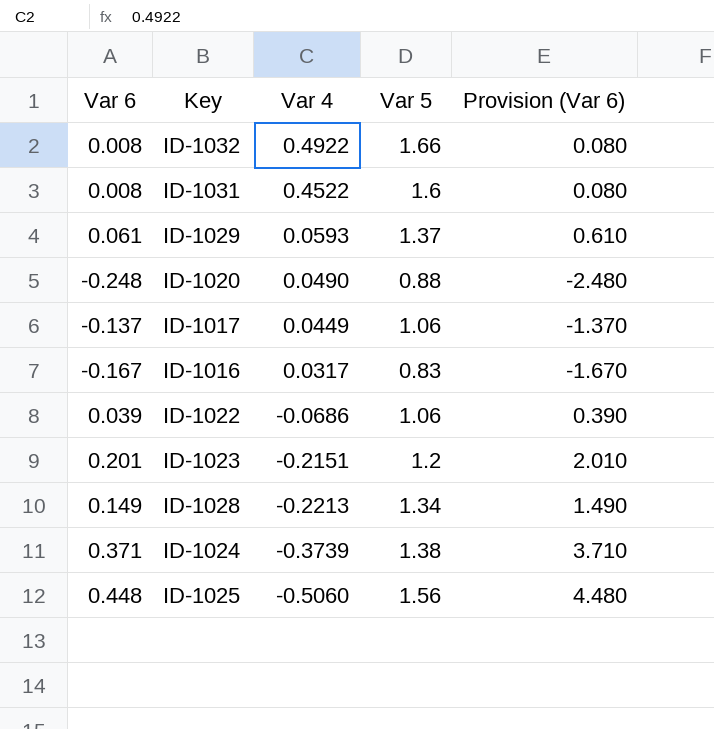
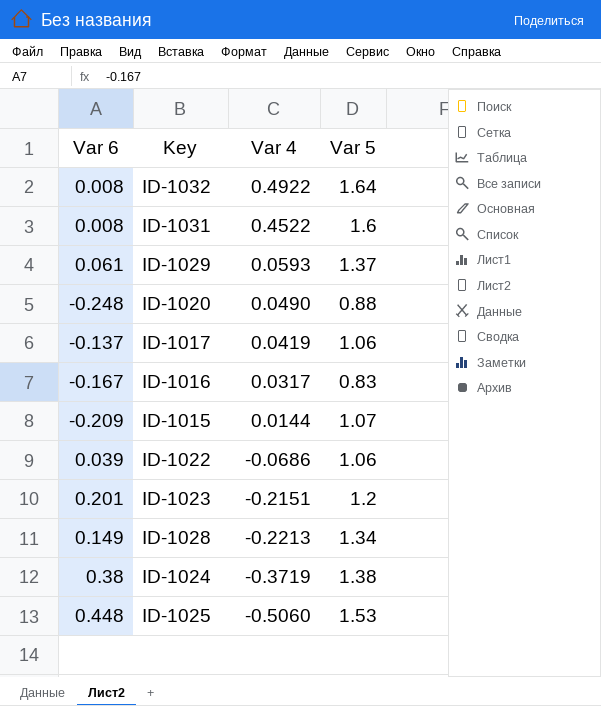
column Provision (Var 6) | formula: [Var 6] * 10 -> none
ID-1032 | Var 5: 1.66 -> 1.64
ID-1017 | Var 4: 0.0449 -> 0.0419
row ID-1015: none -> -0.209 | 0.0144 | 1.07
ID-1024 | Var 6: 0.371 -> 0.38
ID-1024 | Var 4: -0.3739 -> -0.3719
ID-1025 | Var 5: 1.56 -> 1.53

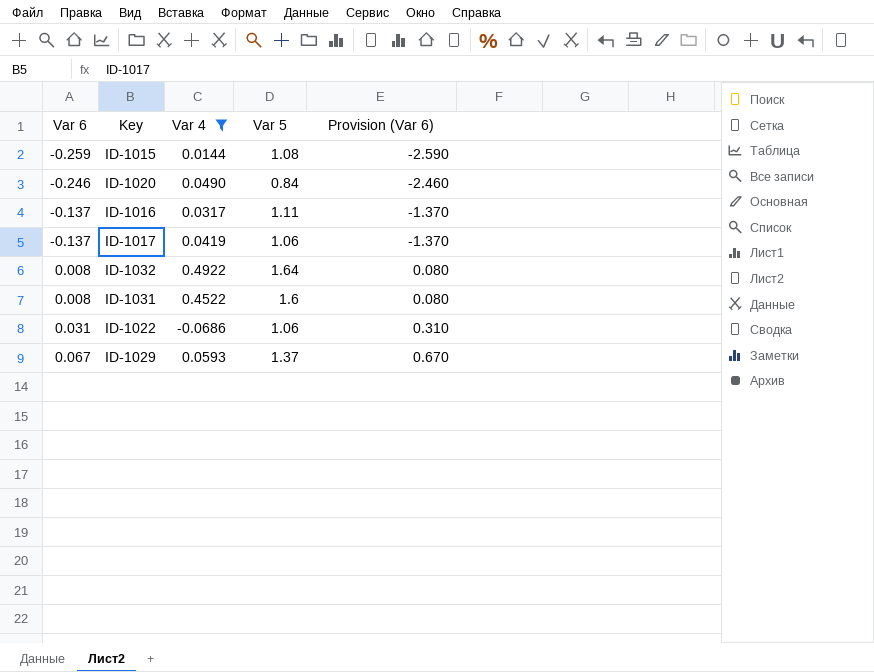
filter: none -> Var 4 >= -0.0686
row order: Var 4 descending -> Var 6 ascending
column Provision (Var 6) | formula: none -> [Var 6] * 10
ID-1015 | Var 6: -0.209 -> -0.259
ID-1015 | Var 5: 1.07 -> 1.08
ID-1020 | Var 6: -0.248 -> -0.246
ID-1020 | Var 5: 0.88 -> 0.84
ID-1016 | Var 6: -0.167 -> -0.137
ID-1016 | Var 5: 0.83 -> 1.11
ID-1022 | Var 6: 0.039 -> 0.031
ID-1029 | Var 6: 0.061 -> 0.067

